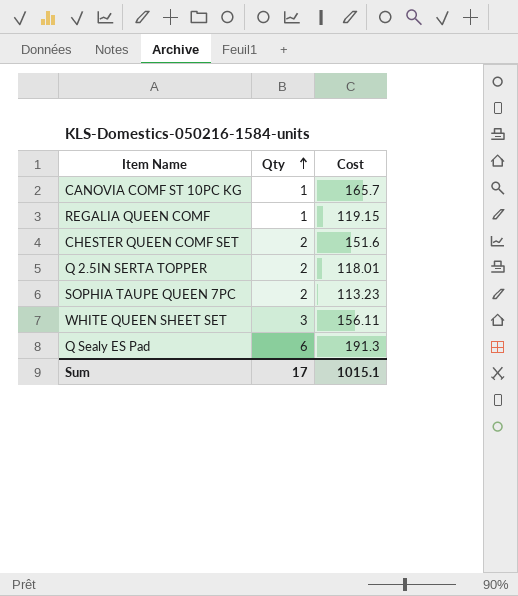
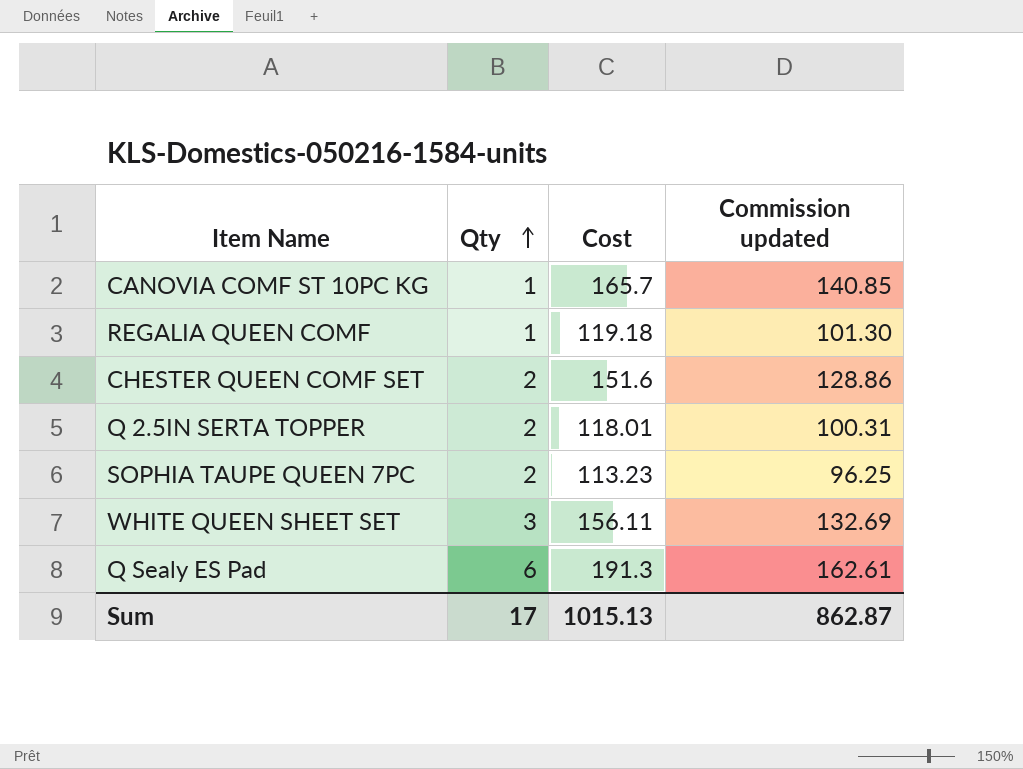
column Commission updated | formula: none -> [Cost] * 0.85
REGALIA QUEEN COMF | Cost: 119.15 -> 119.18
Sum | Cost: 1015.1 -> 1015.13

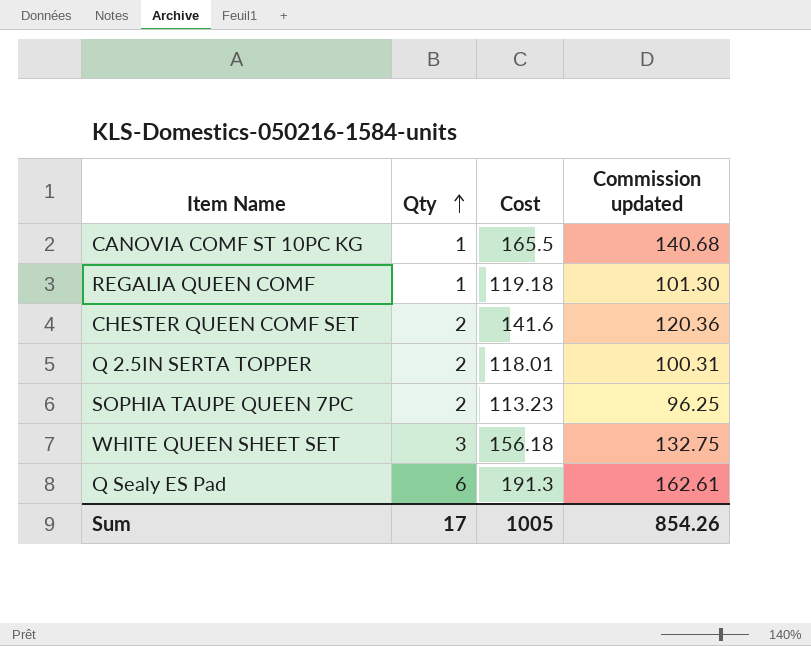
CANOVIA COMF ST 10PC KG | Cost: 165.7 -> 165.5
CANOVIA COMF ST 10PC KG | Commission updated: 140.85 -> 140.68
CHESTER QUEEN COMF SET | Cost: 151.6 -> 141.6
CHESTER QUEEN COMF SET | Commission updated: 128.86 -> 120.36
WHITE QUEEN SHEET SET | Cost: 156.11 -> 156.18
WHITE QUEEN SHEET SET | Commission updated: 132.69 -> 132.75
Sum | Cost: 1015.13 -> 1005
Sum | Commission updated: 862.87 -> 854.26

